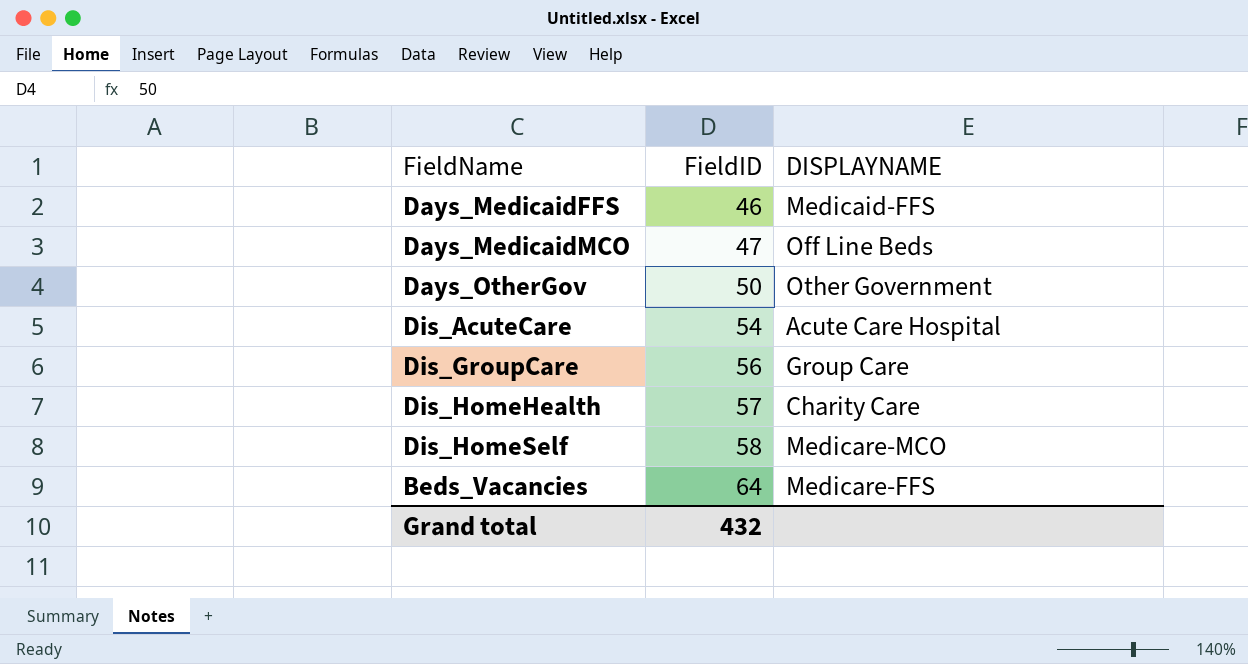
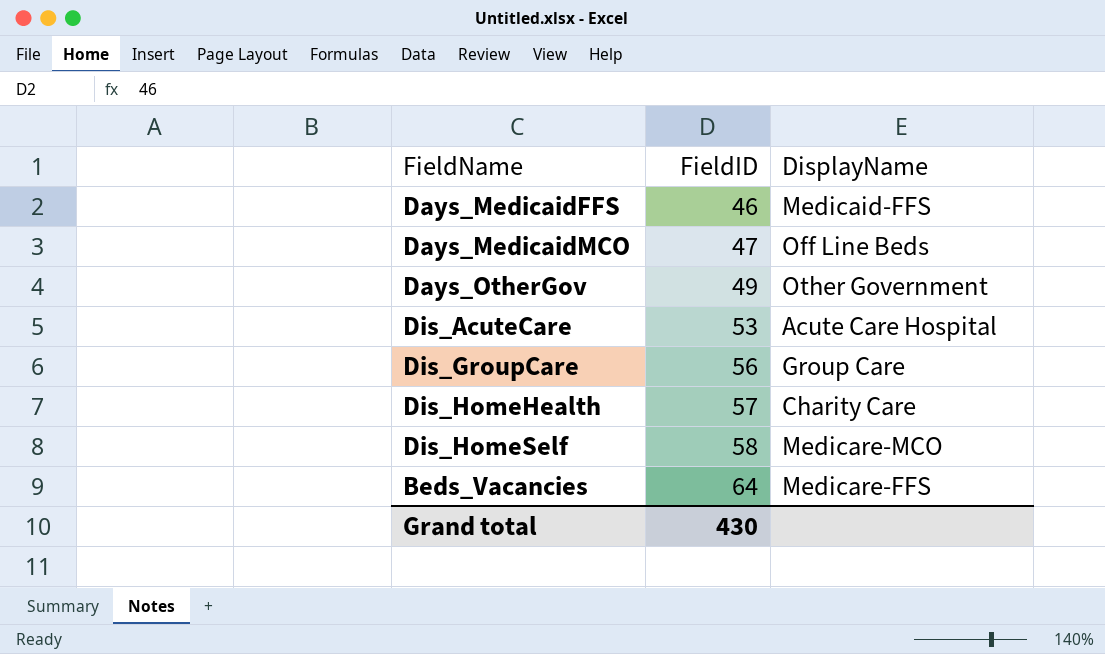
column name: DISPLAYNAME -> DisplayName
Days_OtherGov | FieldID: 50 -> 49
Dis_AcuteCare | FieldID: 54 -> 53
Grand total | FieldID: 432 -> 430

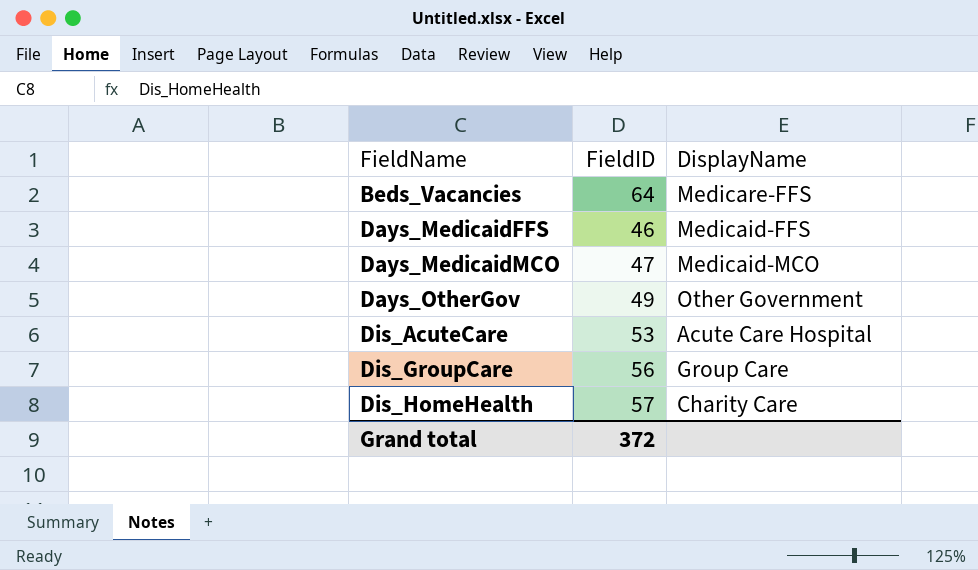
row order: FieldID ascending -> FieldName ascending
row Dis_HomeSelf: 58 | Medicare-MCO -> none
Days_MedicaidMCO | DisplayName: Off Line Beds -> Medicaid-MCO
Grand total | FieldID: 430 -> 372

